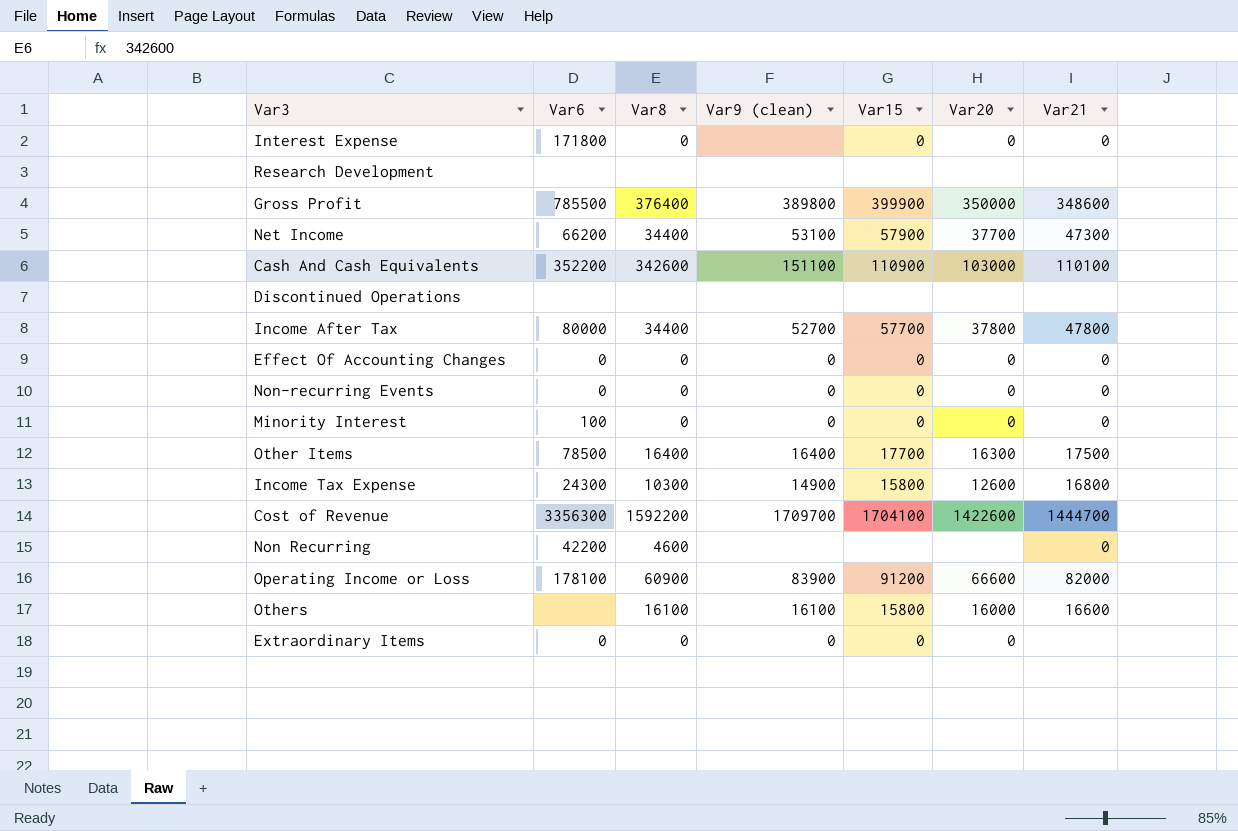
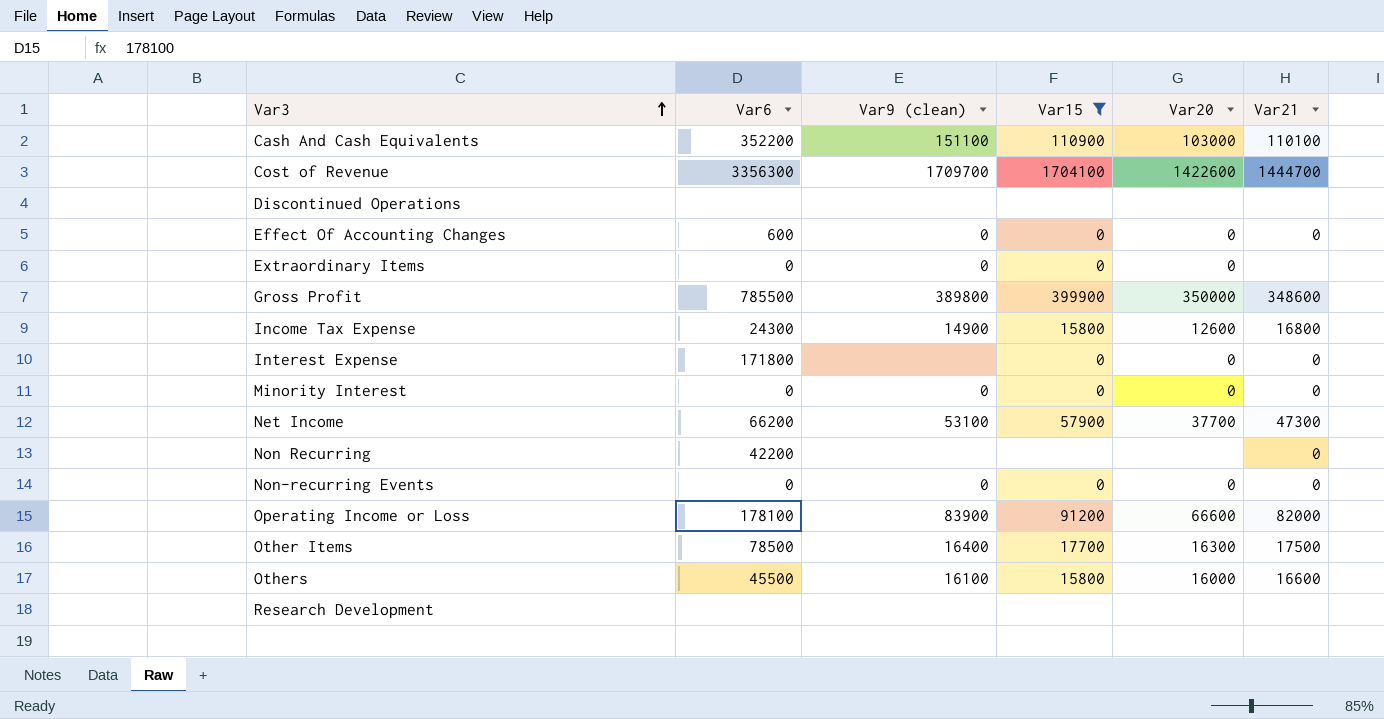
filter: none -> Var15 != 57700
row order: none -> Var3 ascending
column Var8 | position: 3 -> none
Effect Of Accounting Changes | Var6: 0 -> 600
Minority Interest | Var6: 100 -> 0
Others | Var6: none -> 45500

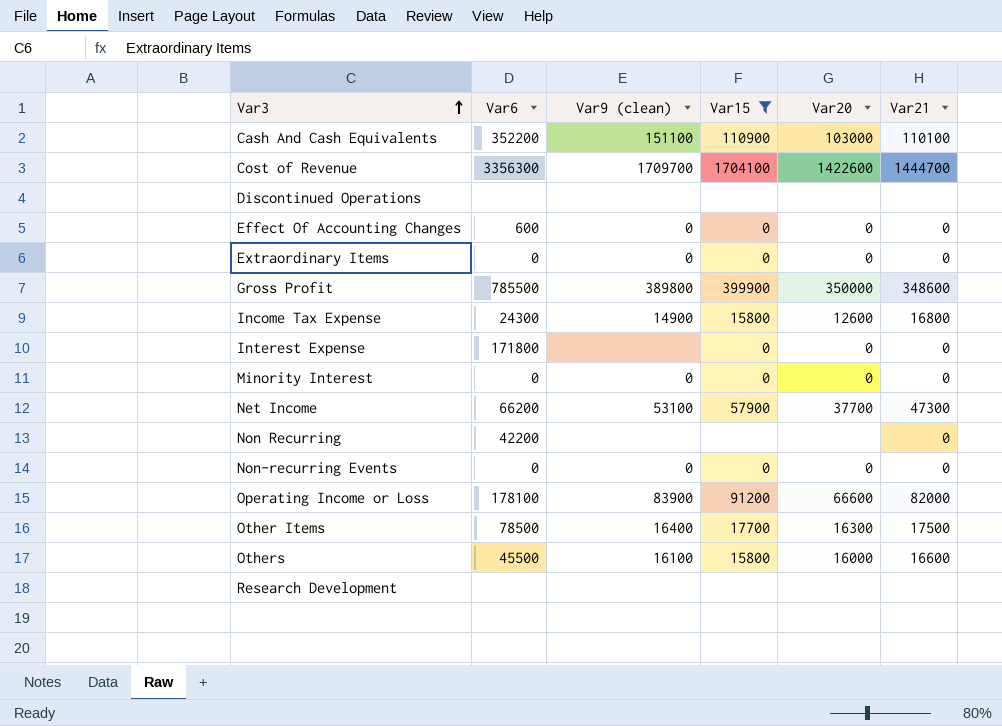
Extraordinary Items | Var21: none -> 0

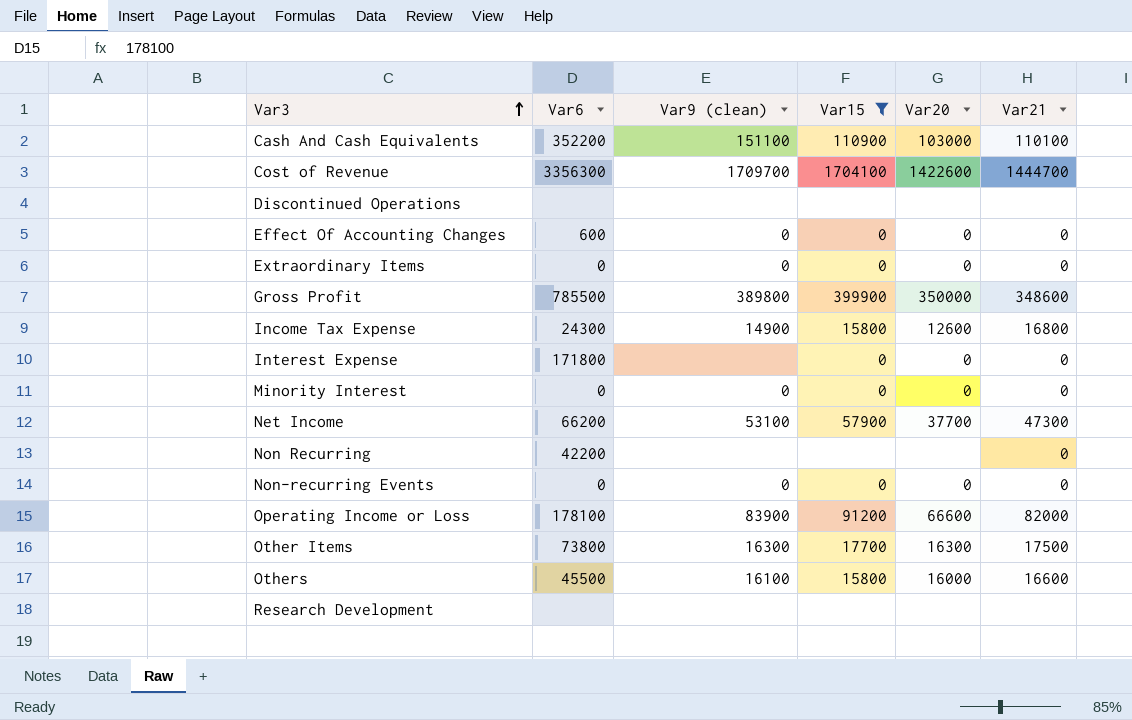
Other Items | Var6: 78500 -> 73800
Other Items | Var9 (clean): 16400 -> 16300

